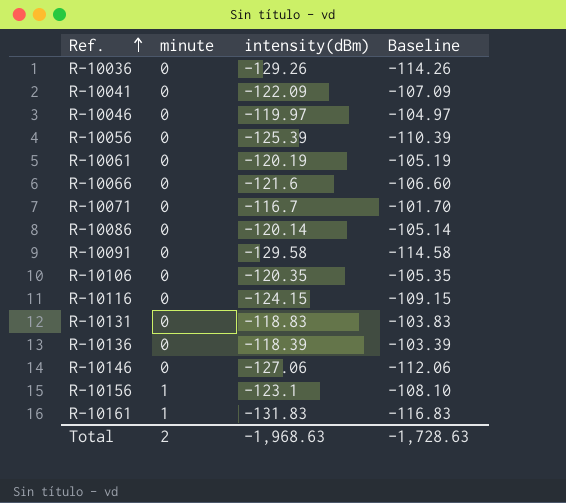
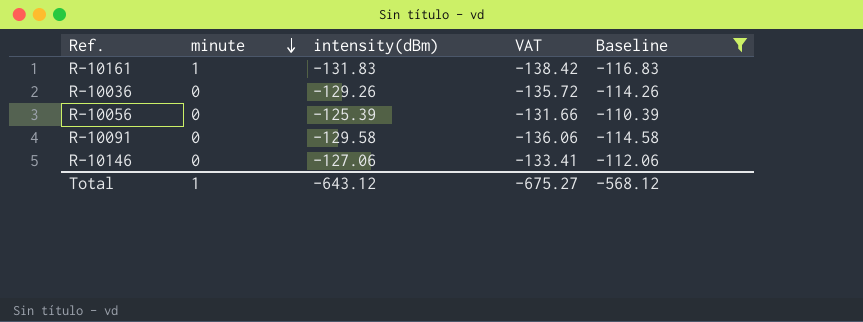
filter: none -> Baseline <= -110.39
row order: Ref. ascending -> minute descending
column VAT | formula: none -> [intensity(dBm)] * 1.05
Total | minute: 2 -> 1
Total | intensity(dBm): -1,968.63 -> -643.12
Total | Baseline: -1,728.63 -> -568.12

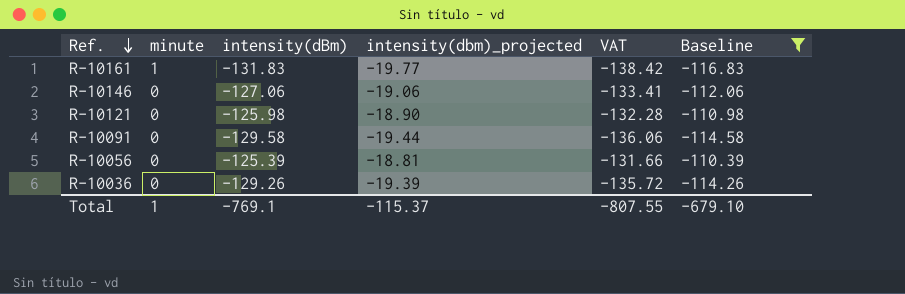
row order: minute descending -> Ref. descending
column intensity(dbm)_projected | formula: none -> [intensity(dBm)] * 0.15
row R-10121: none -> 0 | -125.98 | -18.90 | -132.28 | -110.98
Total | intensity(dBm): -643.12 -> -769.1
Total | VAT: -675.27 -> -807.55
Total | Baseline: -568.12 -> -679.10

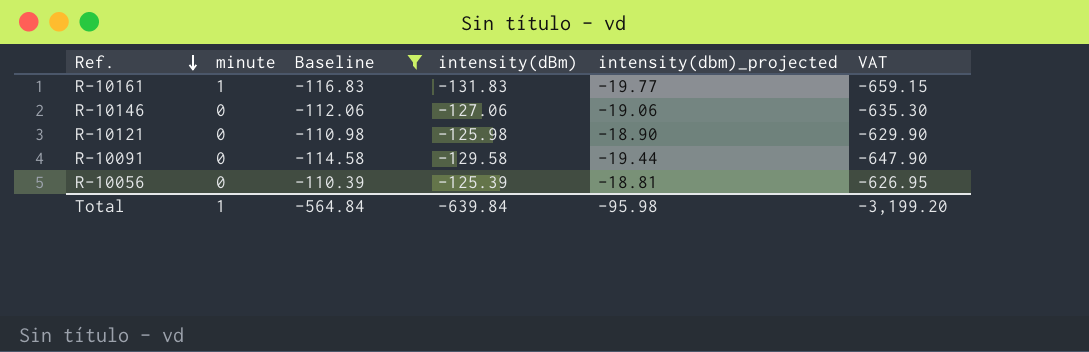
column Baseline | position: 6 -> 3
column VAT | formula: [intensity(dBm)] * 1.05 -> [intensity(dBm)] * 5
row R-10036: 0 | -129.26 | -19.39 | -135.72 | -114.26 -> none
Total | Baseline: -679.10 -> -564.84
Total | intensity(dBm): -769.1 -> -639.84
Total | intensity(dbm)_projected: -115.37 -> -95.98
Total | VAT: -807.55 -> -3,199.20

